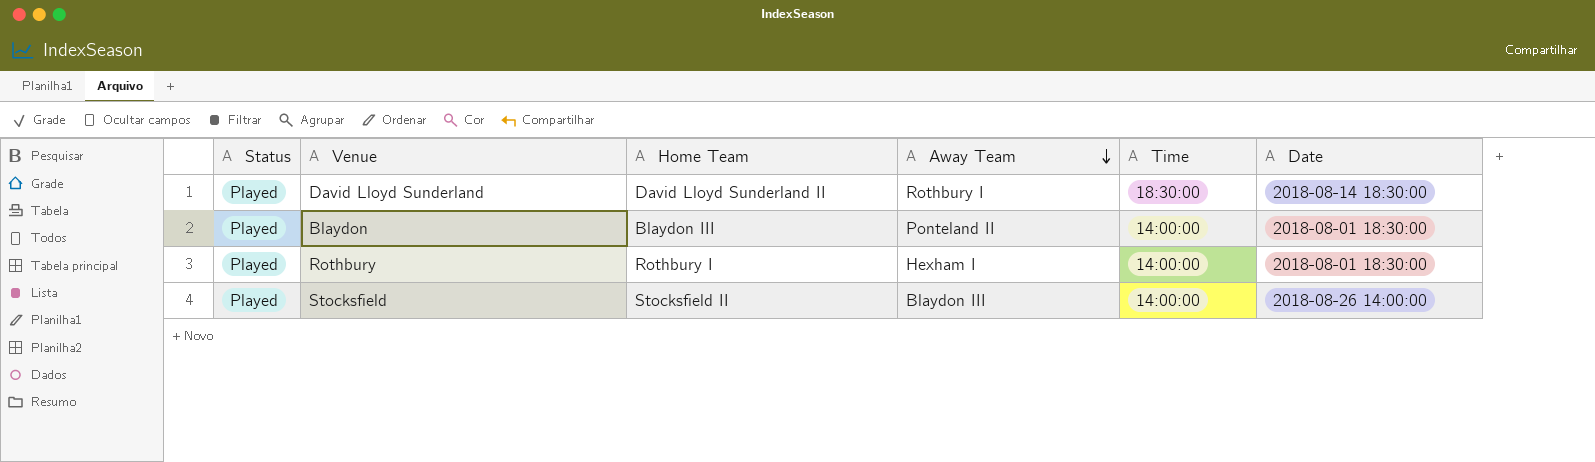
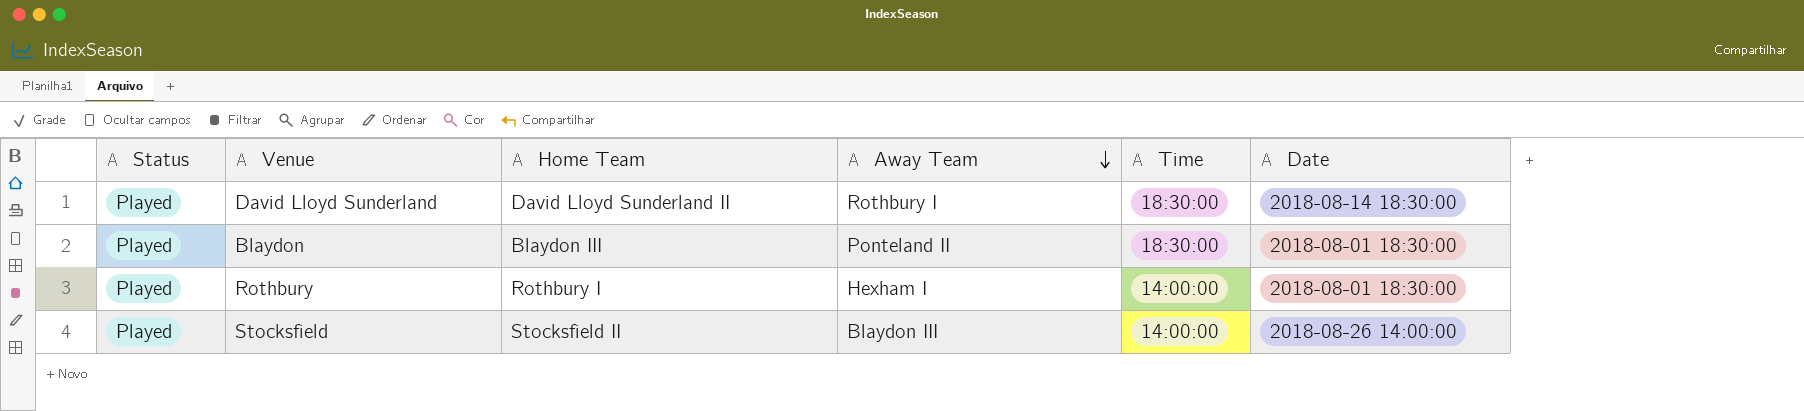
Blaydon | Time: 14:00:00 -> 18:30:00

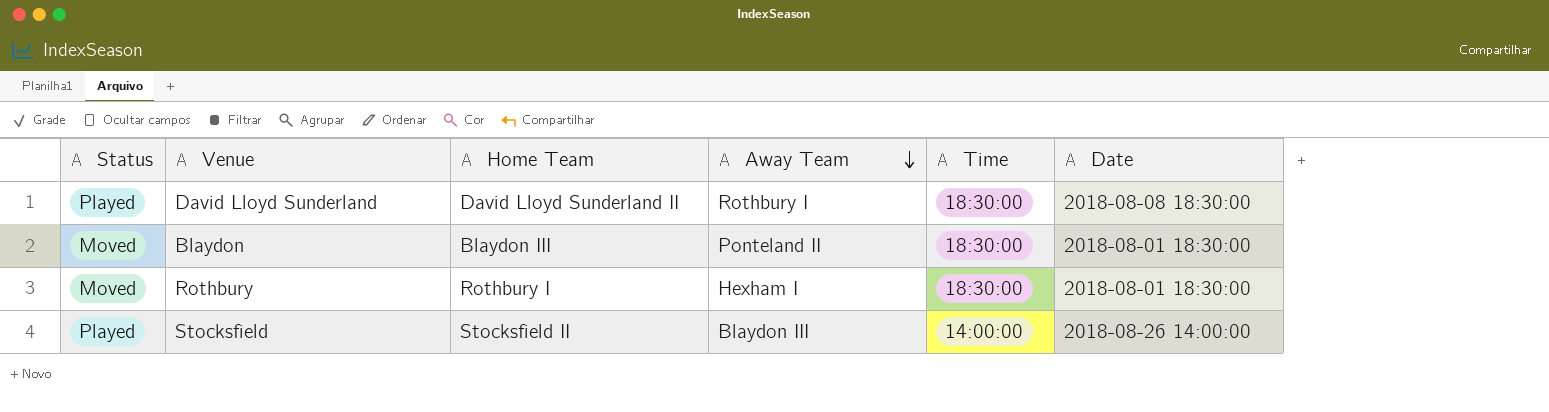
David Lloyd Sunderland | Date: 2018-08-14 18:30:00 -> 2018-08-08 18:30:00
Blaydon | Status: Played -> Moved
Rothbury | Status: Played -> Moved
Rothbury | Time: 14:00:00 -> 18:30:00

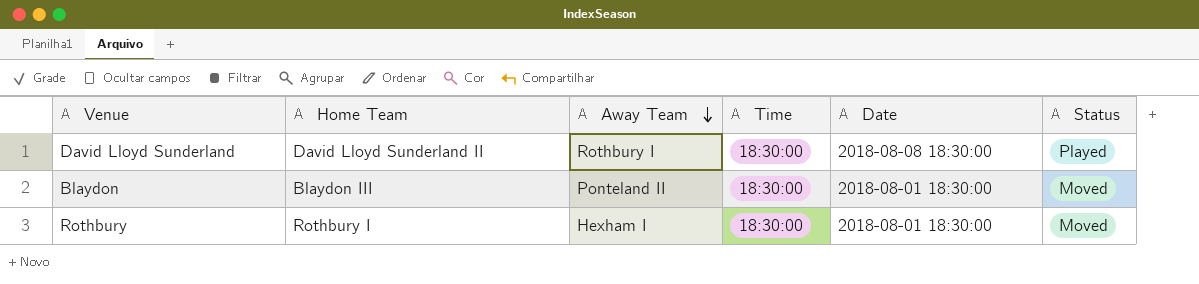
column Status | position: 1 -> 6
row Stocksfield: Played | Stocksfield II | Blaydon III | 14:00:00 | 2018-08-26 14:00:00 -> none

